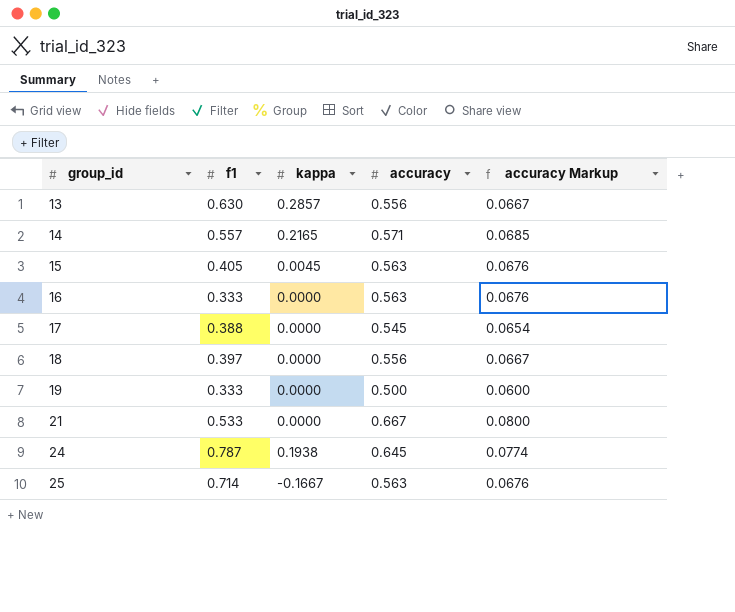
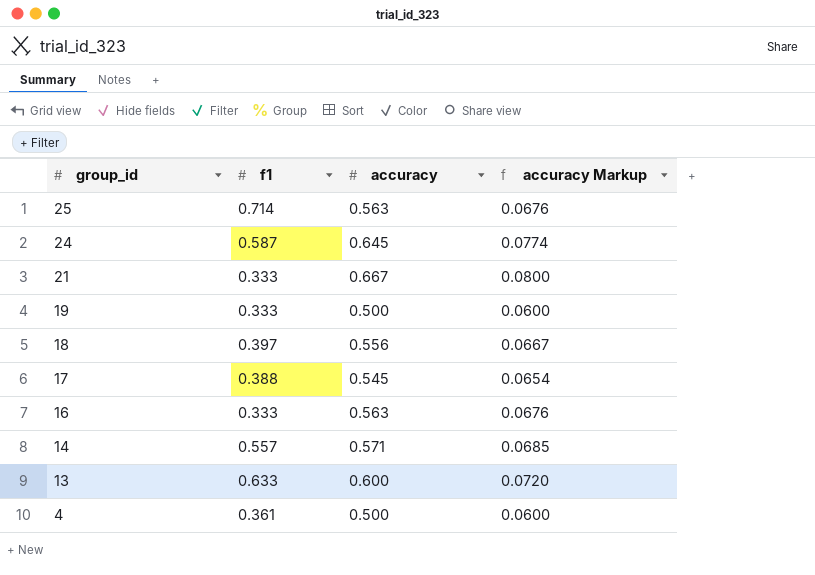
row order: group_id ascending -> group_id descending
column kappa | position: 3 -> none
row 15: 0.405 | 0.0045 | 0.563 | 0.0676 -> none
24 | f1: 0.787 -> 0.587
21 | f1: 0.533 -> 0.333
13 | f1: 0.630 -> 0.633
13 | accuracy: 0.556 -> 0.600
13 | accuracy Markup: 0.0667 -> 0.0720
row 4: none -> 0.361 | 0.500 | 0.0600

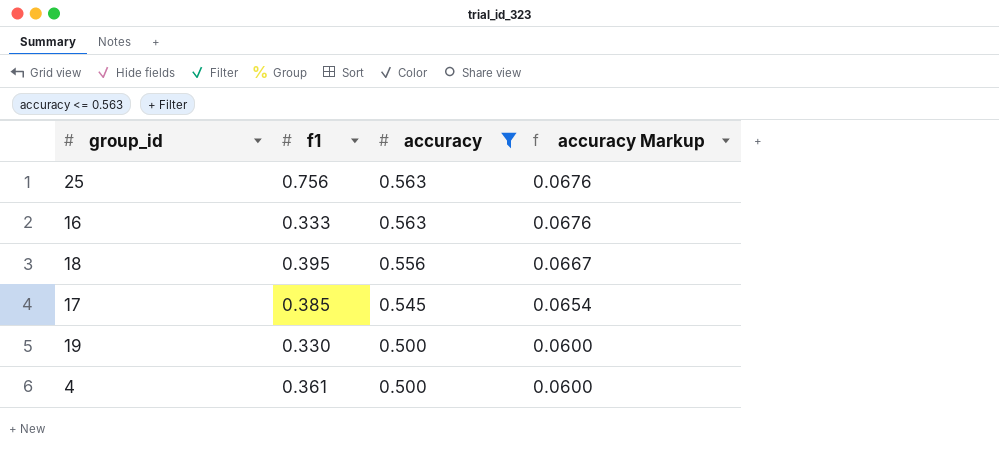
filter: none -> accuracy <= 0.563
row order: group_id descending -> accuracy descending
25 | f1: 0.714 -> 0.756
18 | f1: 0.397 -> 0.395
17 | f1: 0.388 -> 0.385
19 | f1: 0.333 -> 0.330

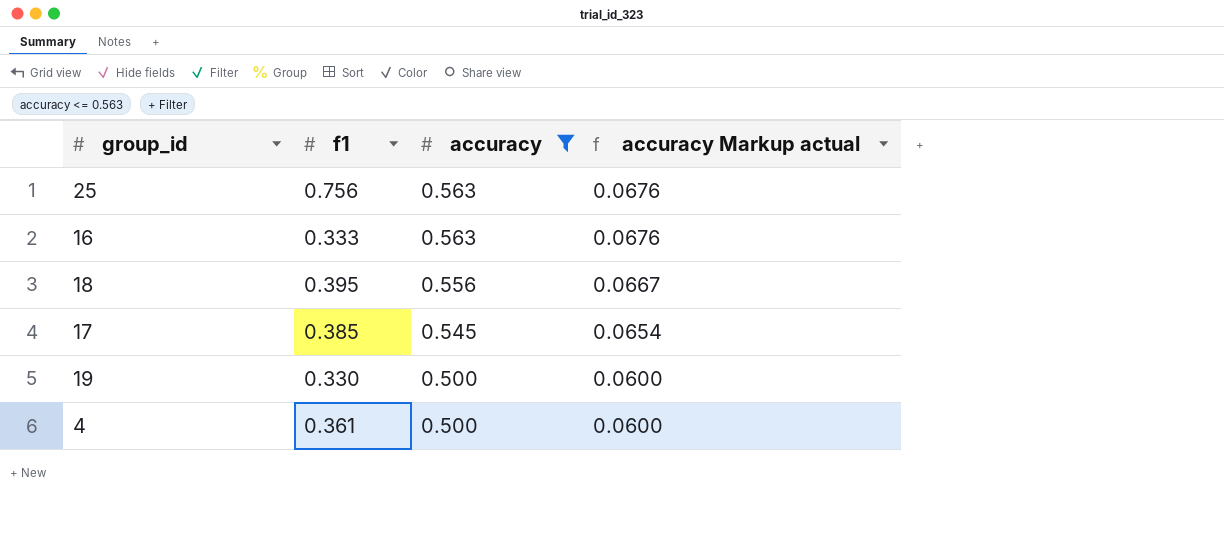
column name: accuracy Markup -> accuracy Markup actual

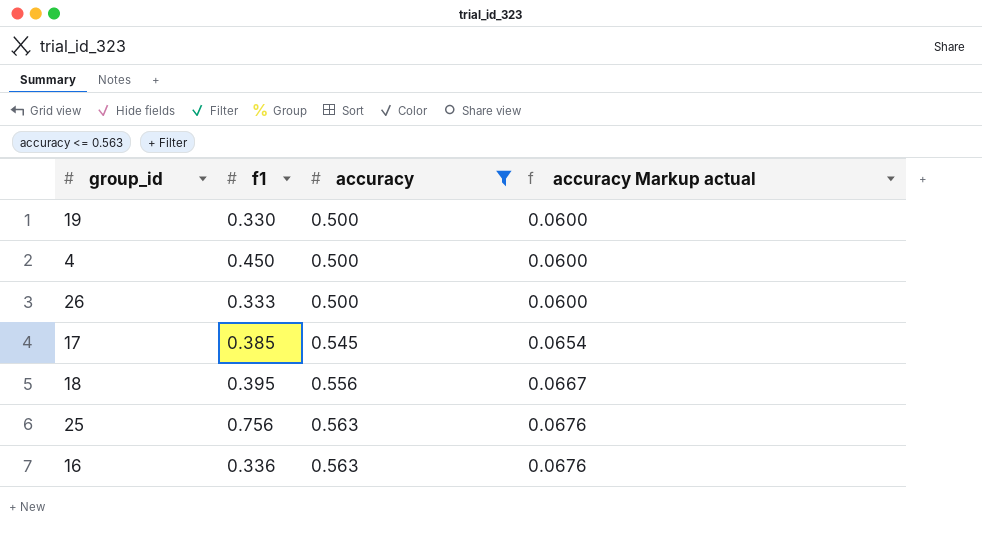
row order: accuracy descending -> accuracy ascending
4 | f1: 0.361 -> 0.450
row 26: none -> 0.333 | 0.500 | 0.0600
16 | f1: 0.333 -> 0.336

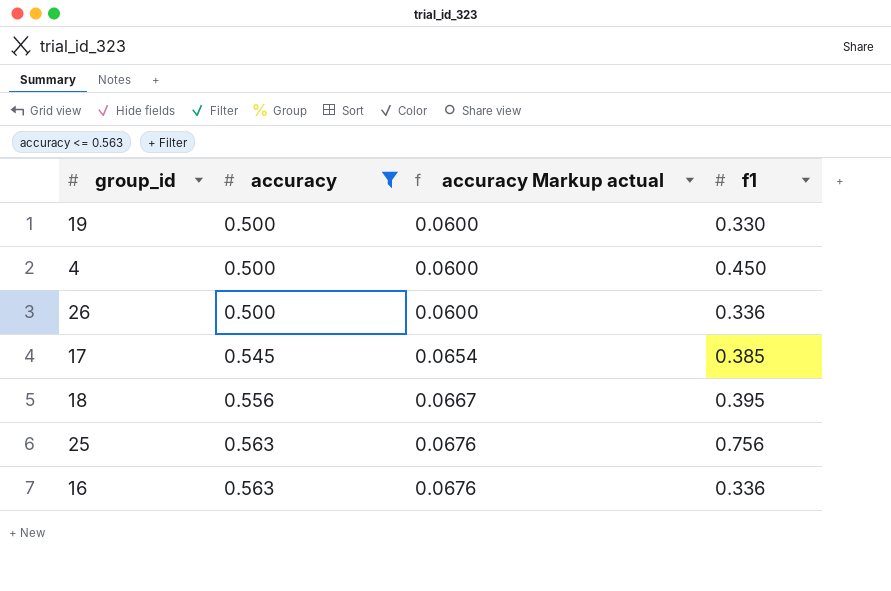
column f1 | position: 2 -> 4
26 | f1: 0.333 -> 0.336

